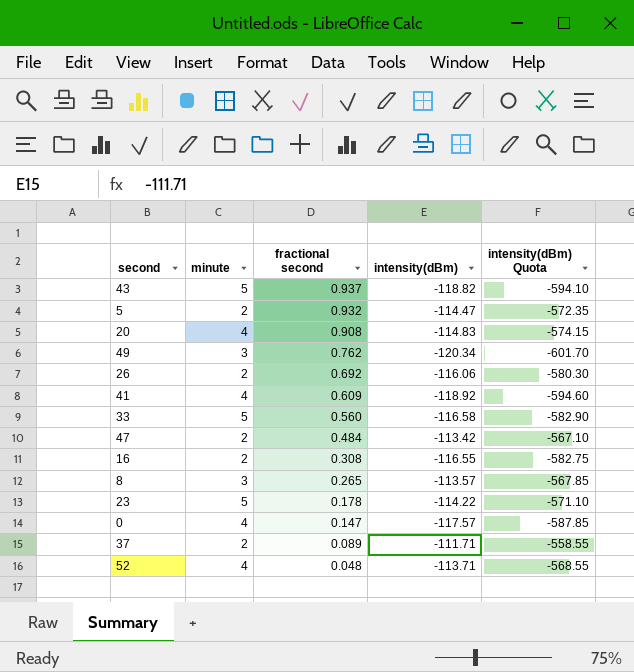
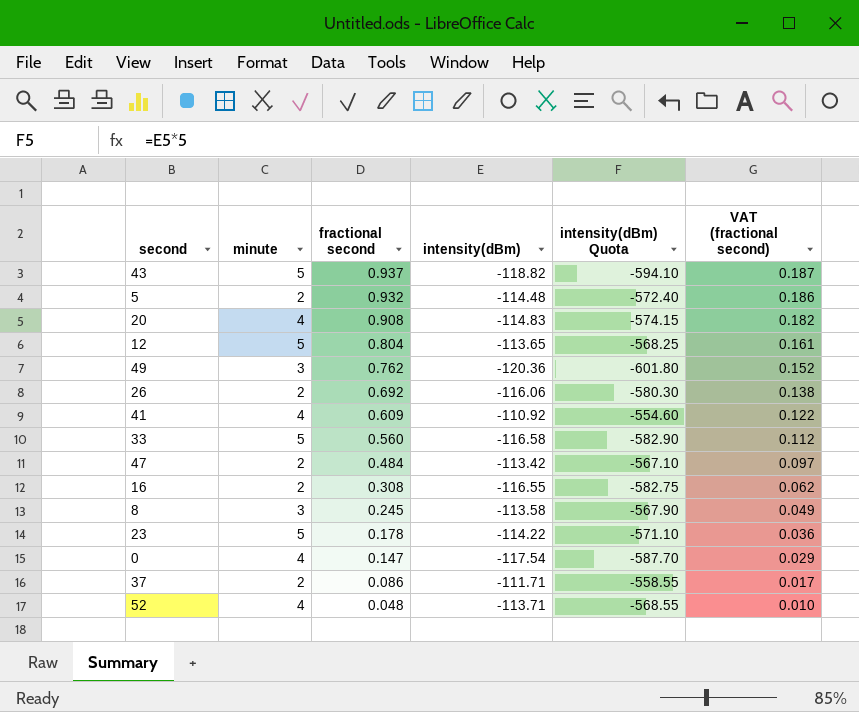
column VAT (fractional second) | formula: none -> [fractional second] * 0.2
5 | intensity(dBm): -114.47 -> -114.48
5 | intensity(dBm) Quota: -572.35 -> -572.40
row 12: none -> 5 | 0.804 | -113.65 | -568.25 | 0.161
49 | intensity(dBm): -120.34 -> -120.36
49 | intensity(dBm) Quota: -601.70 -> -601.80
41 | intensity(dBm): -118.92 -> -110.92
41 | intensity(dBm) Quota: -594.60 -> -554.60
8 | fractional second: 0.265 -> 0.245
8 | intensity(dBm): -113.57 -> -113.58
8 | intensity(dBm) Quota: -567.85 -> -567.90
0 | intensity(dBm): -117.57 -> -117.54
0 | intensity(dBm) Quota: -587.85 -> -587.70
37 | fractional second: 0.089 -> 0.086

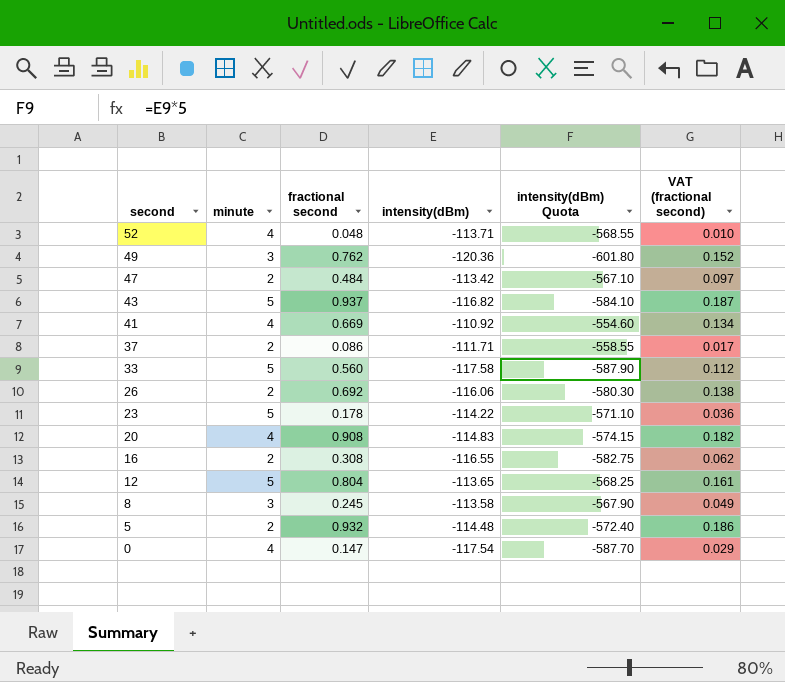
row order: fractional second descending -> second descending
43 | intensity(dBm): -118.82 -> -116.82
43 | intensity(dBm) Quota: -594.10 -> -584.10
41 | fractional second: 0.609 -> 0.669
41 | VAT (fractional second): 0.122 -> 0.134
33 | intensity(dBm): -116.58 -> -117.58
33 | intensity(dBm) Quota: -582.90 -> -587.90

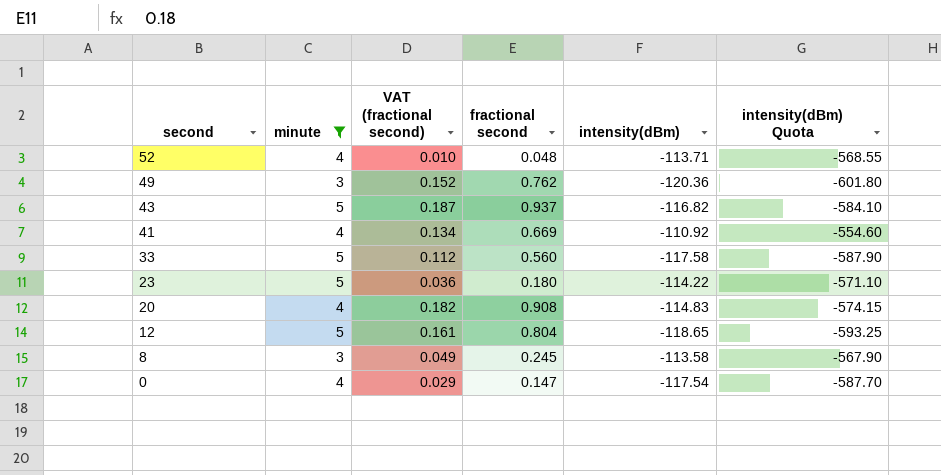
filter: none -> minute != 2
column VAT (fractional second) | position: 6 -> 3
23 | fractional second: 0.178 -> 0.180
12 | intensity(dBm): -113.65 -> -118.65
12 | intensity(dBm) Quota: -568.25 -> -593.25

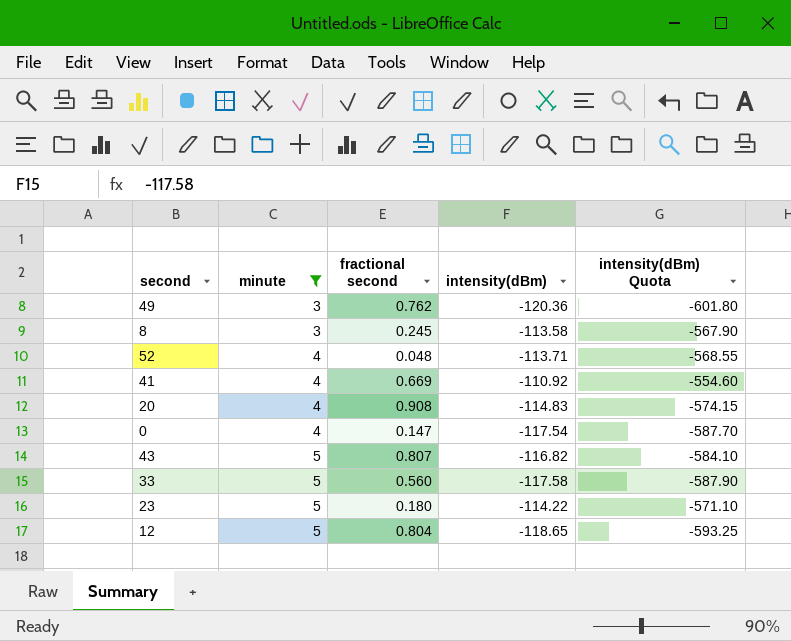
row order: second descending -> minute ascending
column VAT (fractional second) | formula: [fractional second] * 0.2 -> none
43 | fractional second: 0.937 -> 0.807

